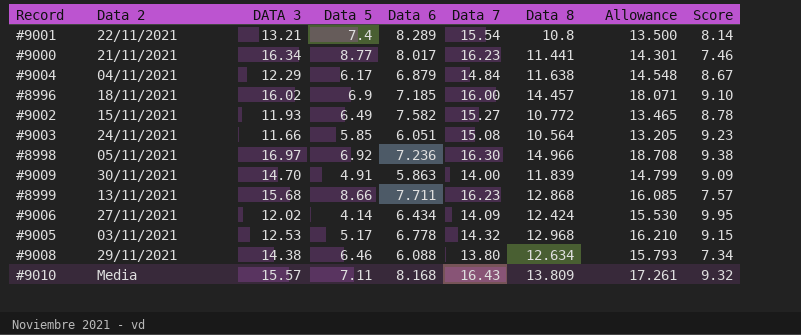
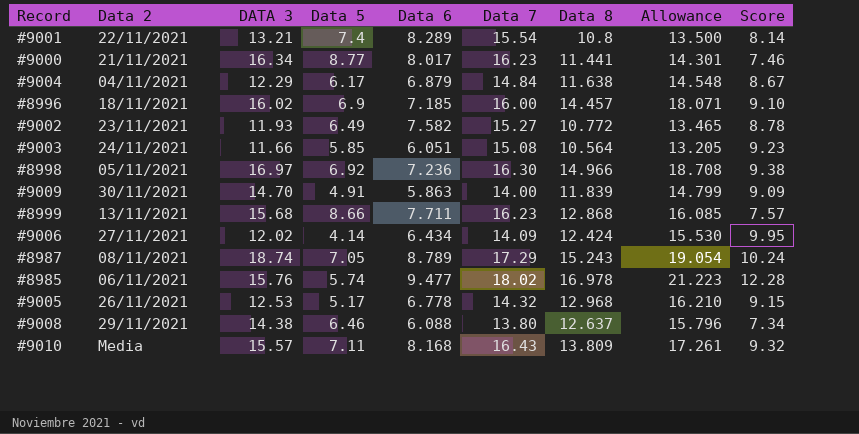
#9002 | Data 2: 15/11/2021 -> 23/11/2021
row #8987: none -> 08/11/2021 | 18.74 | 7.05 | 8.789 | 17.29 | 15.243 | 19.054 | 10.24
row #8985: none -> 06/11/2021 | 15.76 | 5.74 | 9.477 | 18.02 | 16.978 | 21.223 | 12.28
#9005 | Data 2: 03/11/2021 -> 26/11/2021
#9008 | Data 8: 12.634 -> 12.637
#9008 | Allowance: 15.793 -> 15.796

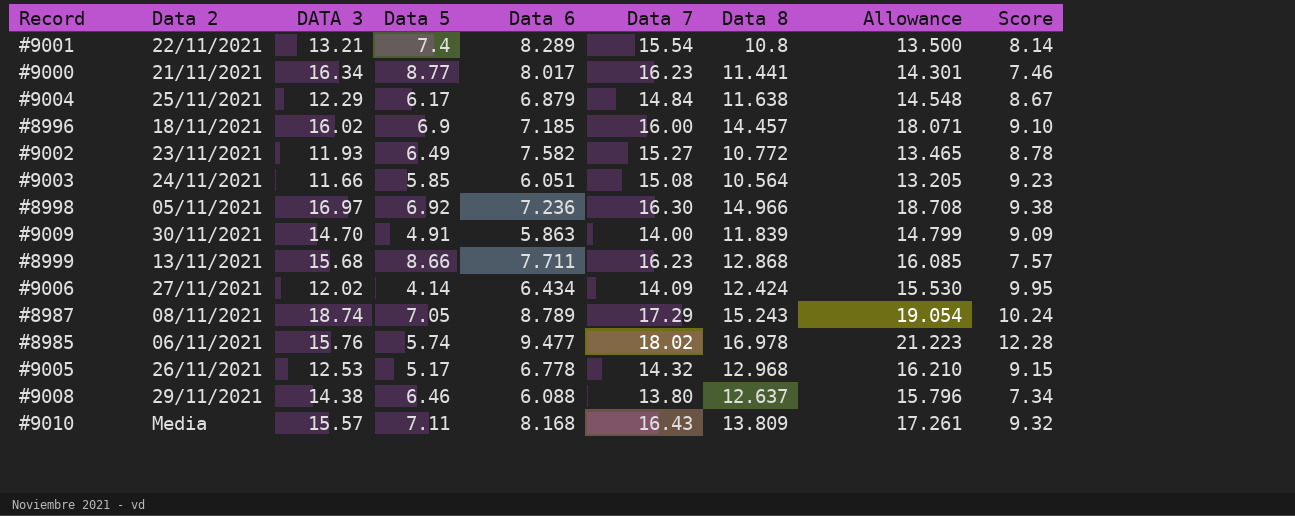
#9004 | Data 2: 04/11/2021 -> 25/11/2021

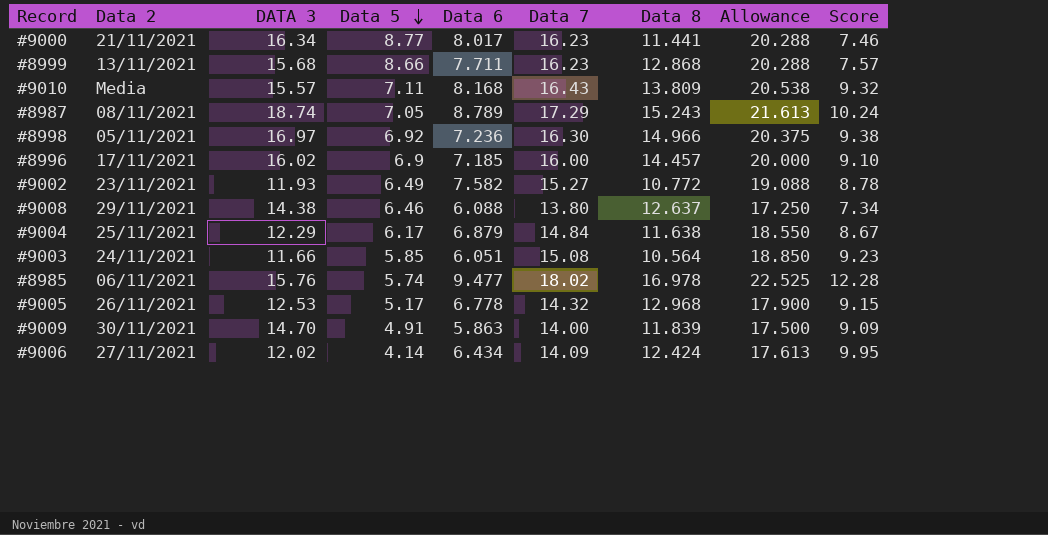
row order: none -> Data 5 descending
column Allowance | formula: [Data 8] * 1.25 -> [Data 7] * 1.25
row #9001: 22/11/2021 | 13.21 | 7.4 | 8.289 | 15.54 | 10.8 | 13.500 | 8.14 -> none
#8996 | Data 2: 18/11/2021 -> 17/11/2021

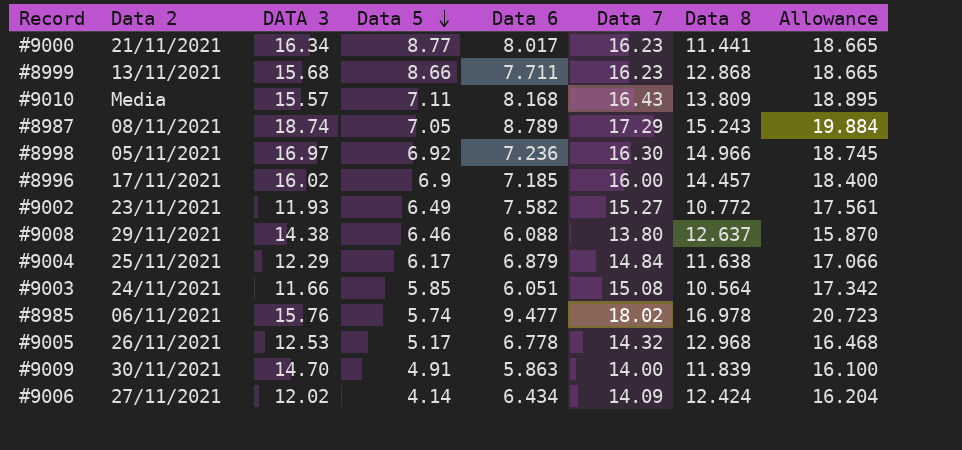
column Score | formula: [Data 7] - [Data 5] -> none
column Allowance | formula: [Data 7] * 1.25 -> [Data 7] * 1.15

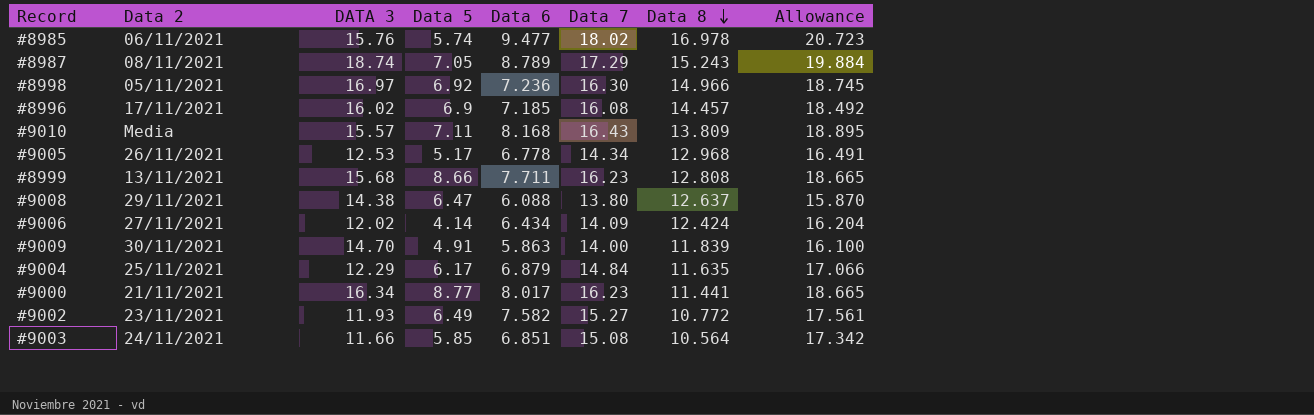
row order: Data 5 descending -> Data 8 descending
#8996 | Data 7: 16.00 -> 16.08
#8996 | Allowance: 18.400 -> 18.492
#9005 | Data 7: 14.32 -> 14.34
#9005 | Allowance: 16.468 -> 16.491
#8999 | Data 8: 12.868 -> 12.808
#9008 | Data 5: 6.46 -> 6.47
#9004 | Data 8: 11.638 -> 11.635
#9003 | Data 6: 6.051 -> 6.851

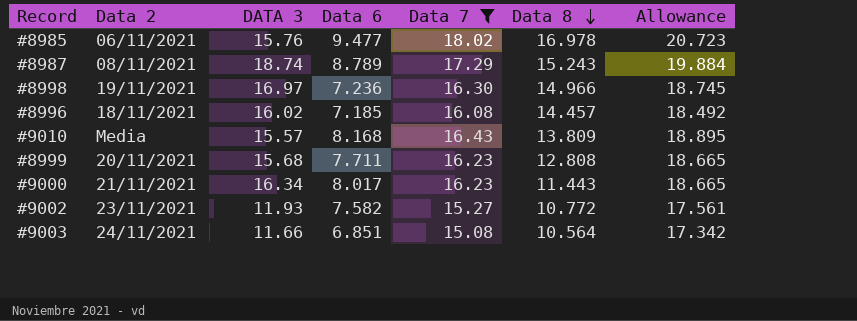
filter: none -> Data 7 >= 15.08
column Data 5 | position: 4 -> none
#8998 | Data 2: 05/11/2021 -> 19/11/2021
#8996 | Data 2: 17/11/2021 -> 18/11/2021
#8999 | Data 2: 13/11/2021 -> 20/11/2021
#9000 | Data 8: 11.441 -> 11.443

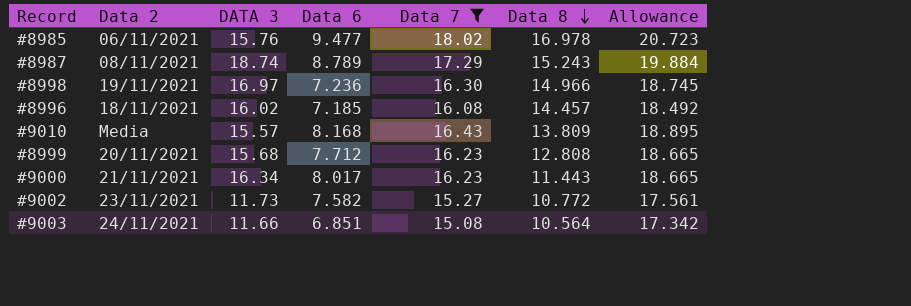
#8999 | Data 6: 7.711 -> 7.712
#9002 | DATA 3: 11.93 -> 11.73

